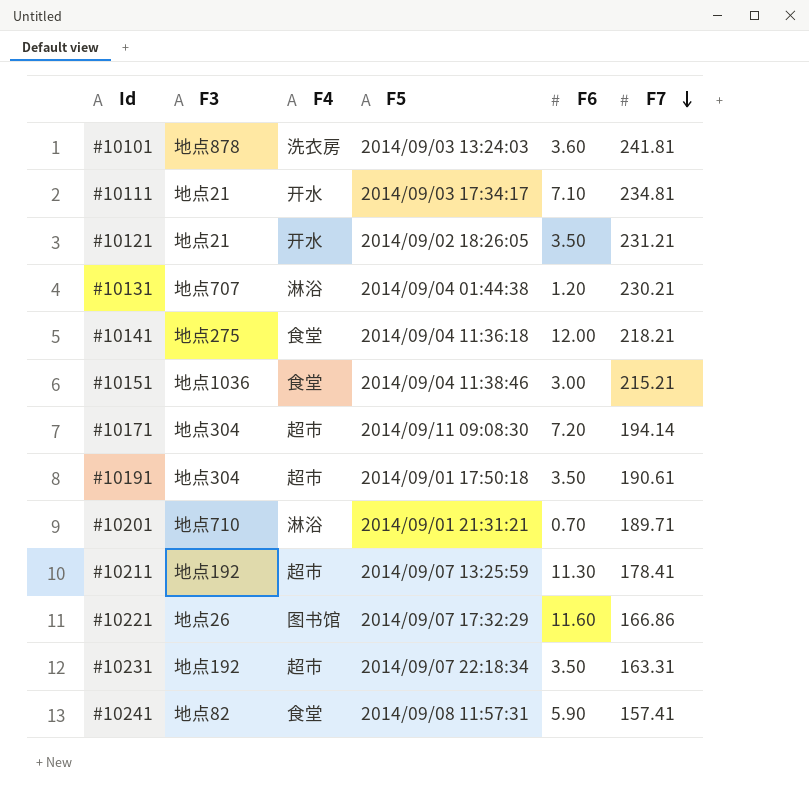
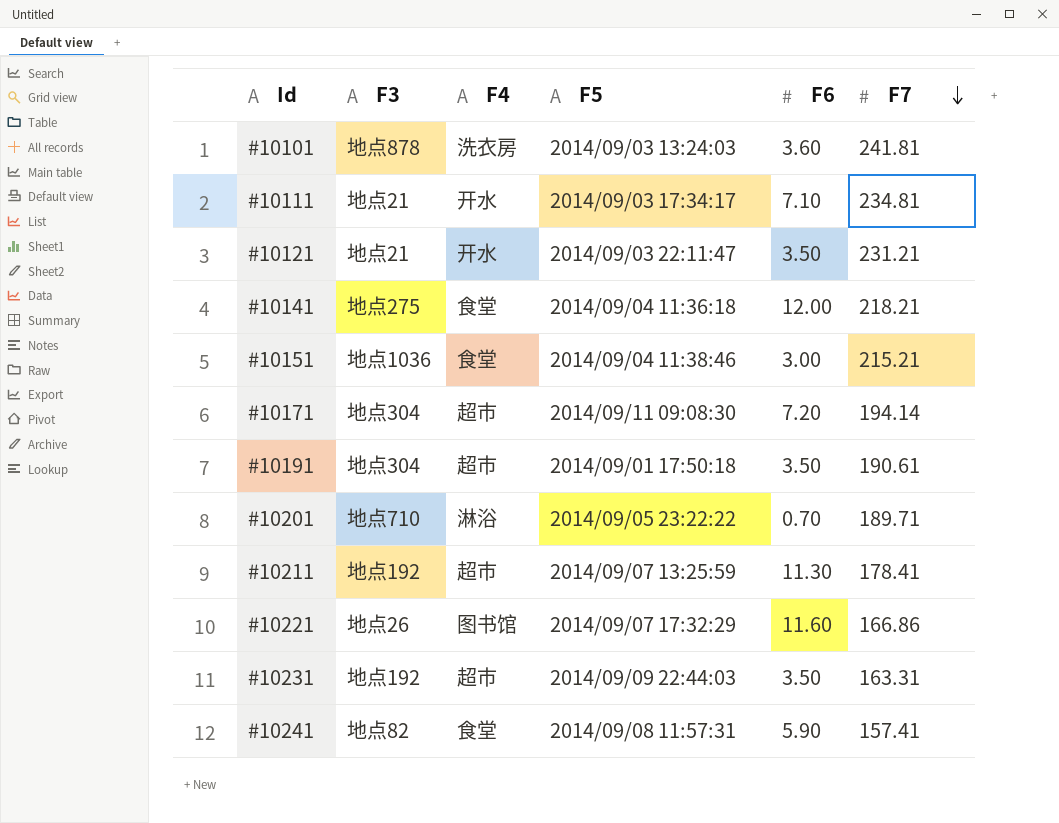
row #10131: 地点707 | 淋浴 | 2014/09/04 01:44:38 | 1.20 | 230.21 -> none
#10121 | F5: 2014/09/02 18:26:05 -> 2014/09/03 22:11:47
#10201 | F5: 2014/09/01 21:31:21 -> 2014/09/05 23:22:22
#10231 | F5: 2014/09/07 22:18:34 -> 2014/09/09 22:44:03

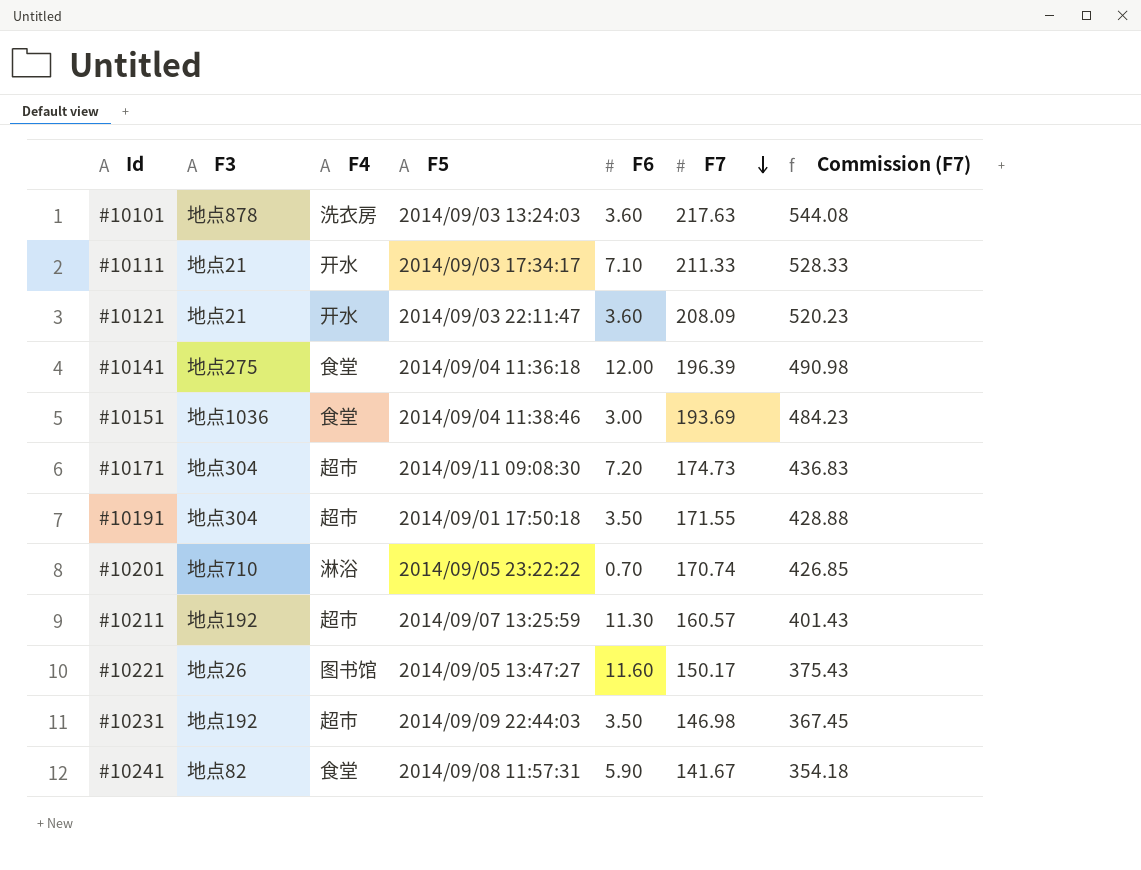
column Commission (F7) | formula: none -> [F7] * 2.5
#10101 | F7: 241.81 -> 217.63
#10111 | F7: 234.81 -> 211.33
#10121 | F6: 3.50 -> 3.60
#10121 | F7: 231.21 -> 208.09
#10141 | F7: 218.21 -> 196.39
#10151 | F7: 215.21 -> 193.69
#10171 | F7: 194.14 -> 174.73
#10191 | F7: 190.61 -> 171.55
#10201 | F7: 189.71 -> 170.74
#10211 | F7: 178.41 -> 160.57
#10221 | F5: 2014/09/07 17:32:29 -> 2014/09/05 13:47:27
#10221 | F7: 166.86 -> 150.17
#10231 | F7: 163.31 -> 146.98
#10241 | F7: 157.41 -> 141.67

